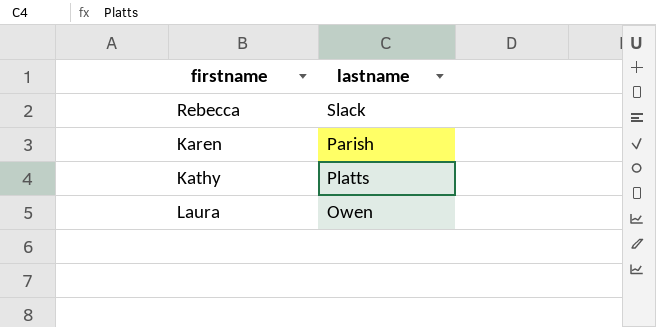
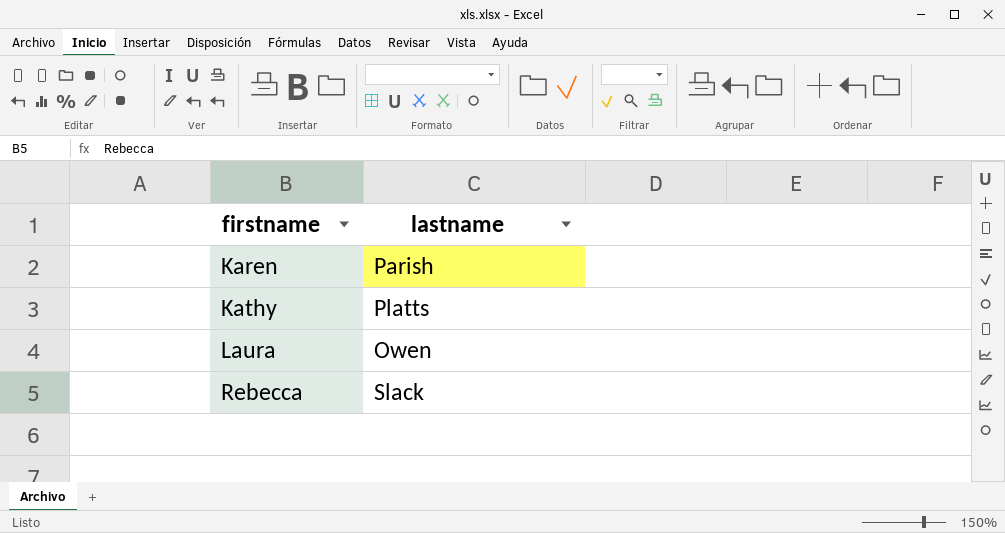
row order: none -> firstname ascending

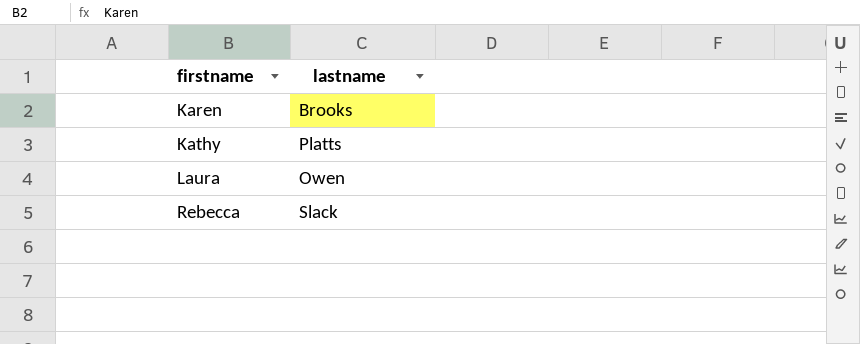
Karen | lastname: Parish -> Brooks

